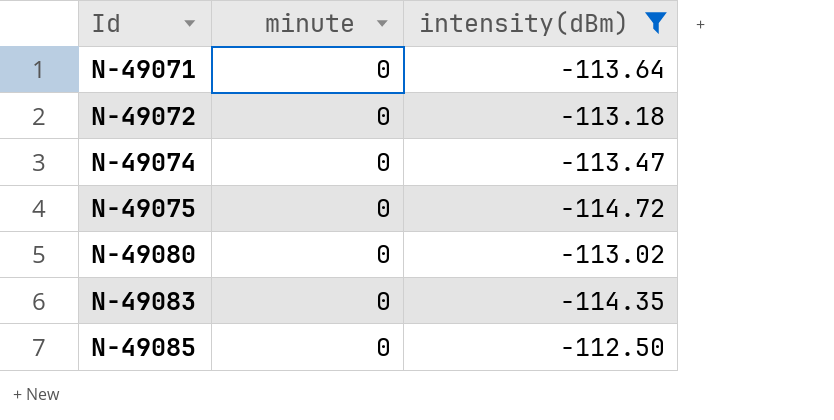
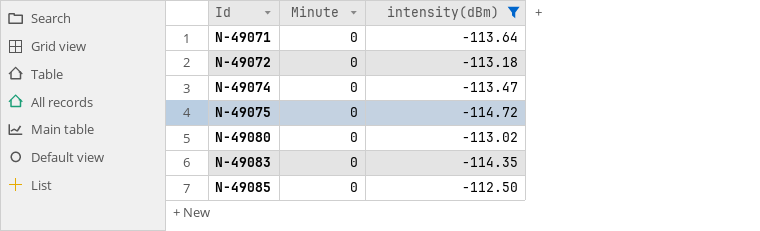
column name: minute -> Minute

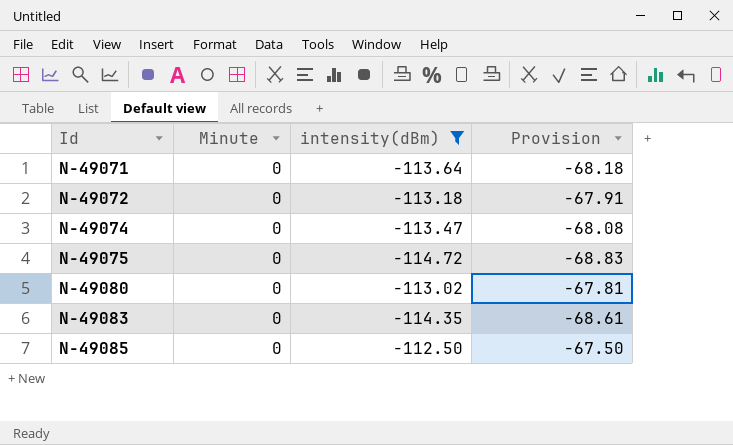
column Provision | formula: none -> [intensity(dBm)] * 0.6

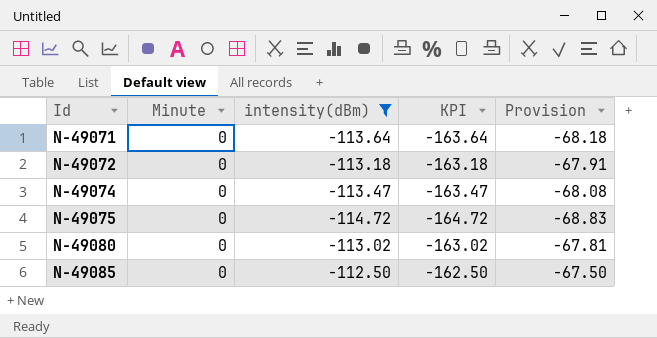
column KPI | formula: none -> [intensity(dBm)] - 50
row N-49083: 0 | -114.35 | -68.61 -> none

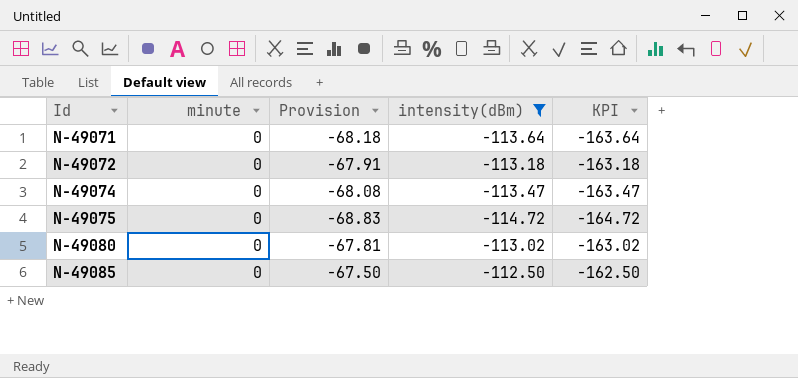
column name: Minute -> minute
column Provision | position: 5 -> 3

